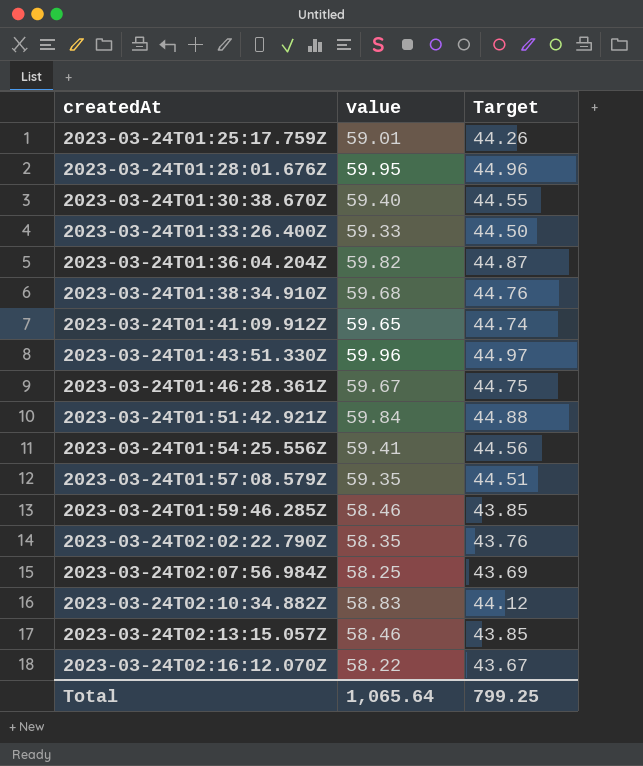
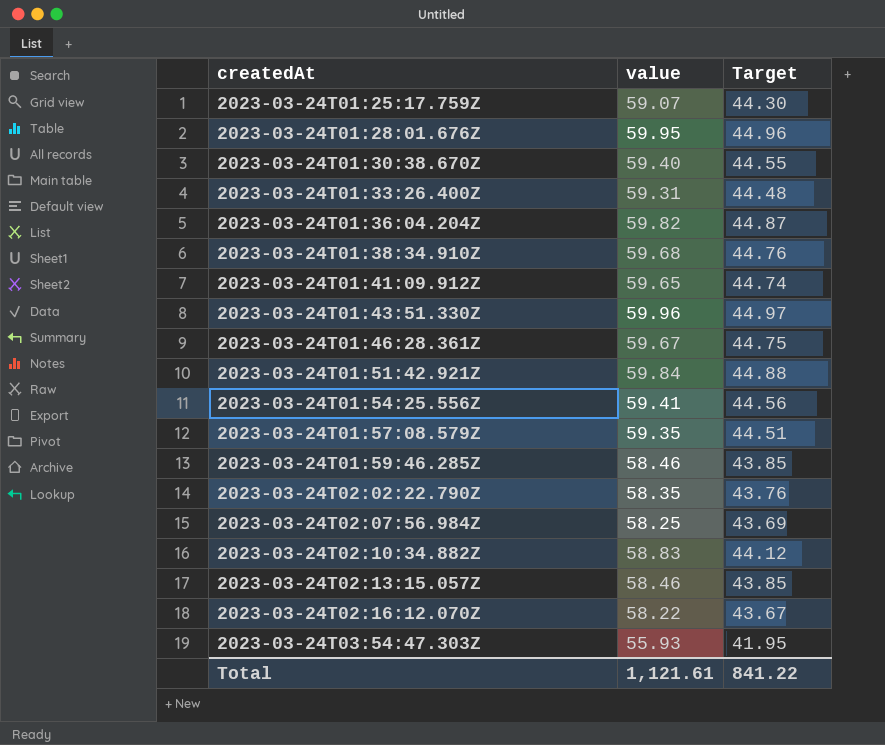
2023-03-24T01:25:17.759Z | value: 59.01 -> 59.07
2023-03-24T01:25:17.759Z | Target: 44.26 -> 44.30
2023-03-24T01:33:26.400Z | value: 59.33 -> 59.31
2023-03-24T01:33:26.400Z | Target: 44.50 -> 44.48
row 2023-03-24T03:54:47.303Z: none -> 55.93 | 41.95
Total | value: 1,065.64 -> 1,121.61
Total | Target: 799.25 -> 841.22

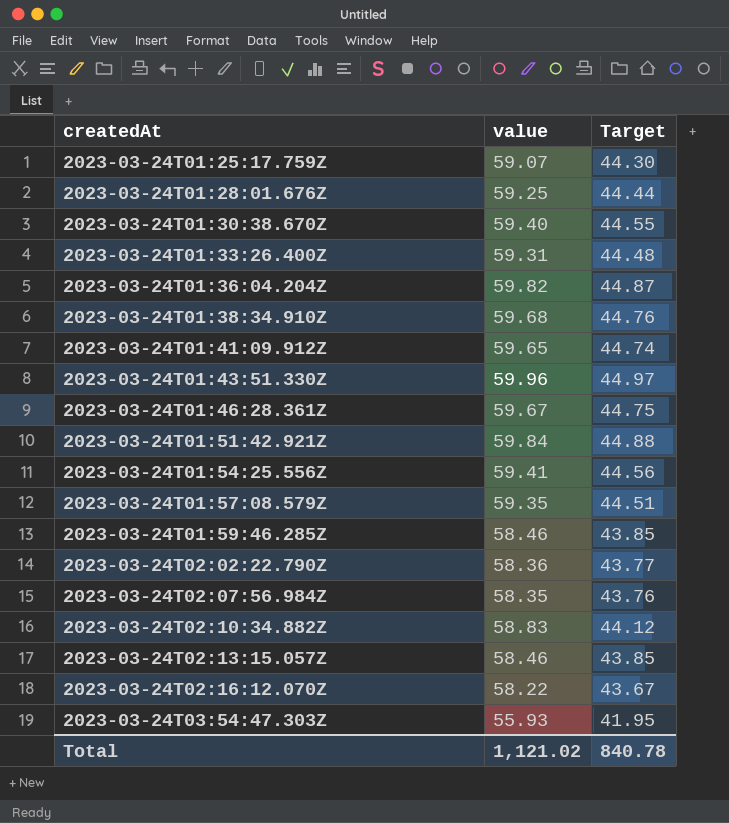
2023-03-24T01:28:01.676Z | value: 59.95 -> 59.25
2023-03-24T01:28:01.676Z | Target: 44.96 -> 44.44
2023-03-24T02:02:22.790Z | value: 58.35 -> 58.36
2023-03-24T02:02:22.790Z | Target: 43.76 -> 43.77
2023-03-24T02:07:56.984Z | value: 58.25 -> 58.35
2023-03-24T02:07:56.984Z | Target: 43.69 -> 43.76
Total | value: 1,121.61 -> 1,121.02
Total | Target: 841.22 -> 840.78

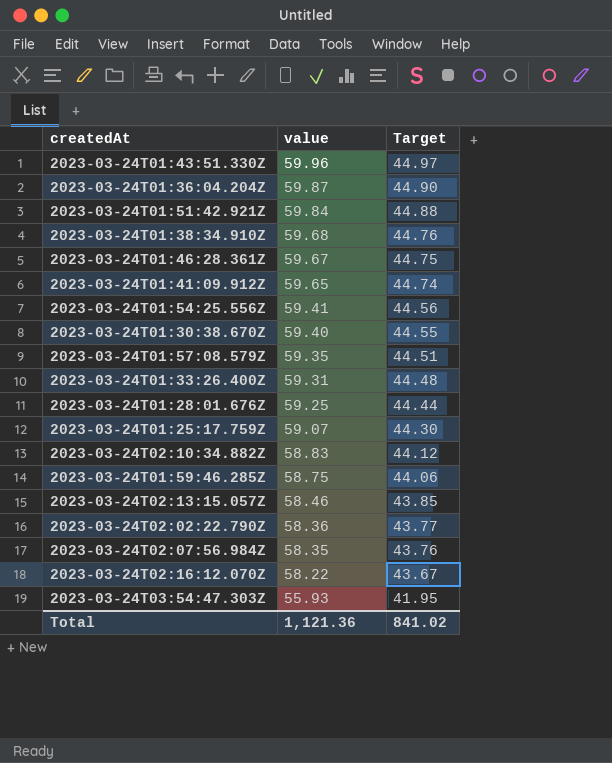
row order: createdAt ascending -> value descending
2023-03-24T01:36:04.204Z | value: 59.82 -> 59.87
2023-03-24T01:36:04.204Z | Target: 44.87 -> 44.90
2023-03-24T01:59:46.285Z | value: 58.46 -> 58.75
2023-03-24T01:59:46.285Z | Target: 43.85 -> 44.06
Total | value: 1,121.02 -> 1,121.36
Total | Target: 840.78 -> 841.02

